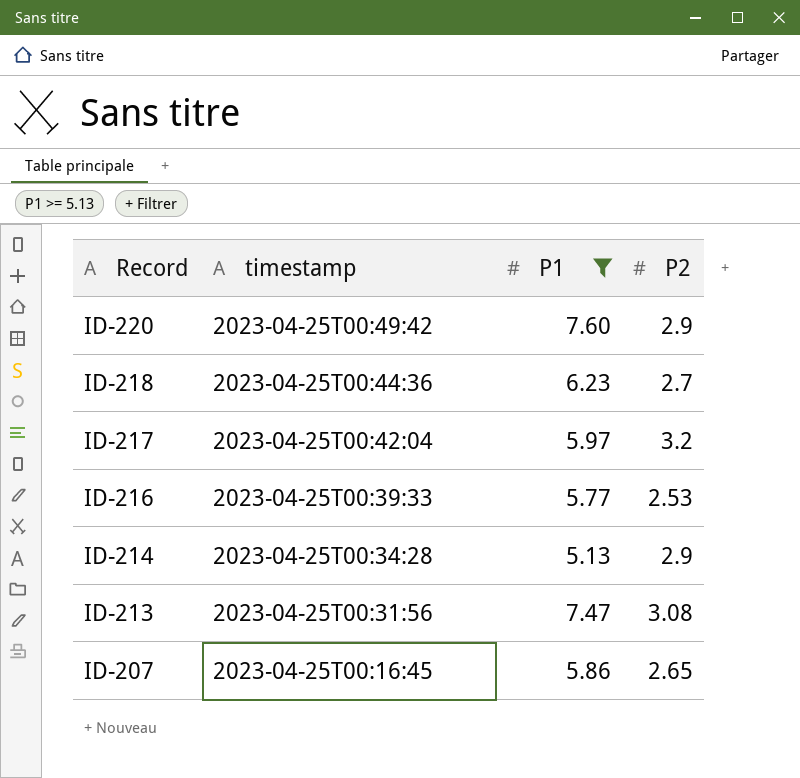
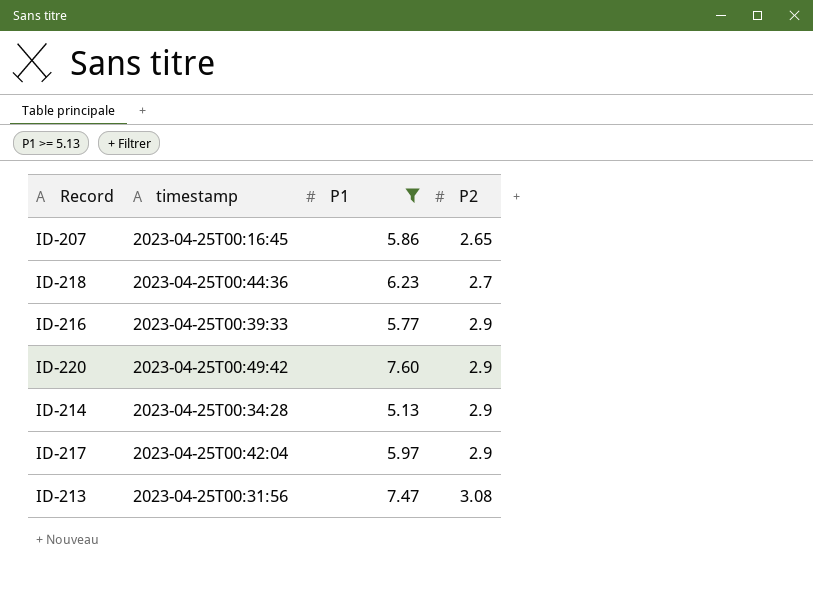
row order: Record descending -> P2 ascending
ID-216 | P2: 2.53 -> 2.9
ID-217 | P2: 3.2 -> 2.9

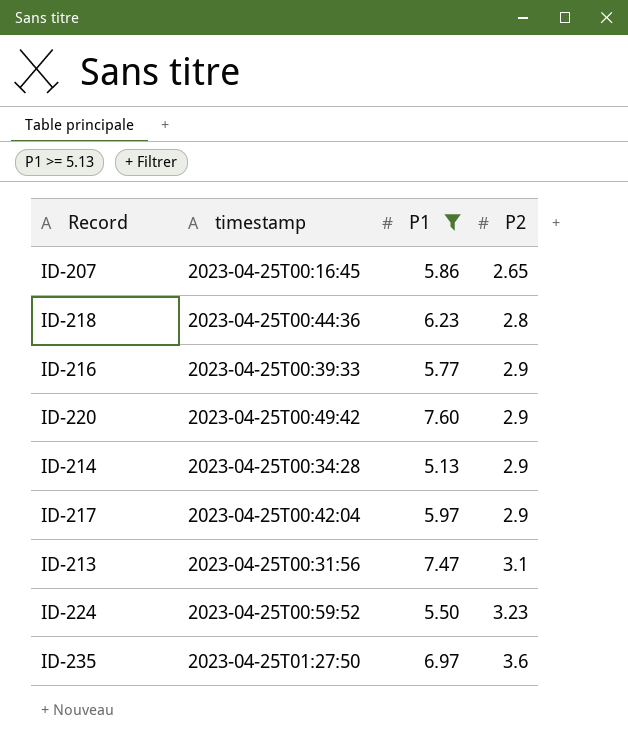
ID-218 | P2: 2.7 -> 2.8
ID-213 | P2: 3.08 -> 3.1
row ID-224: none -> 2023-04-25T00:59:52 | 5.50 | 3.23
row ID-235: none -> 2023-04-25T01:27:50 | 6.97 | 3.6

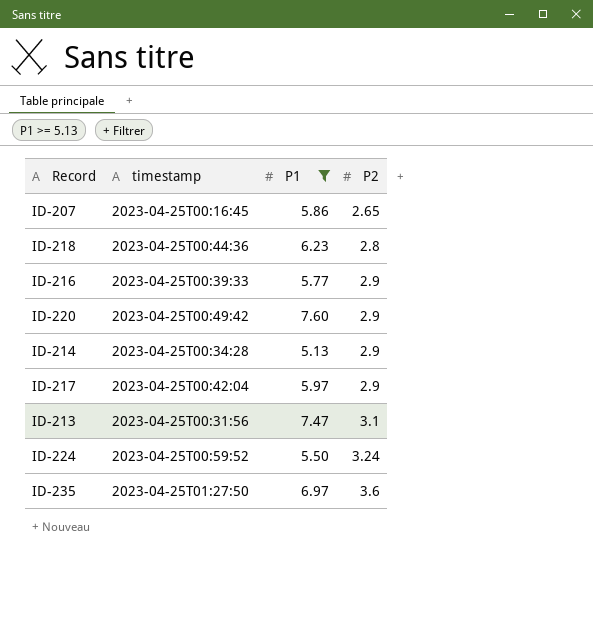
ID-224 | P2: 3.23 -> 3.24

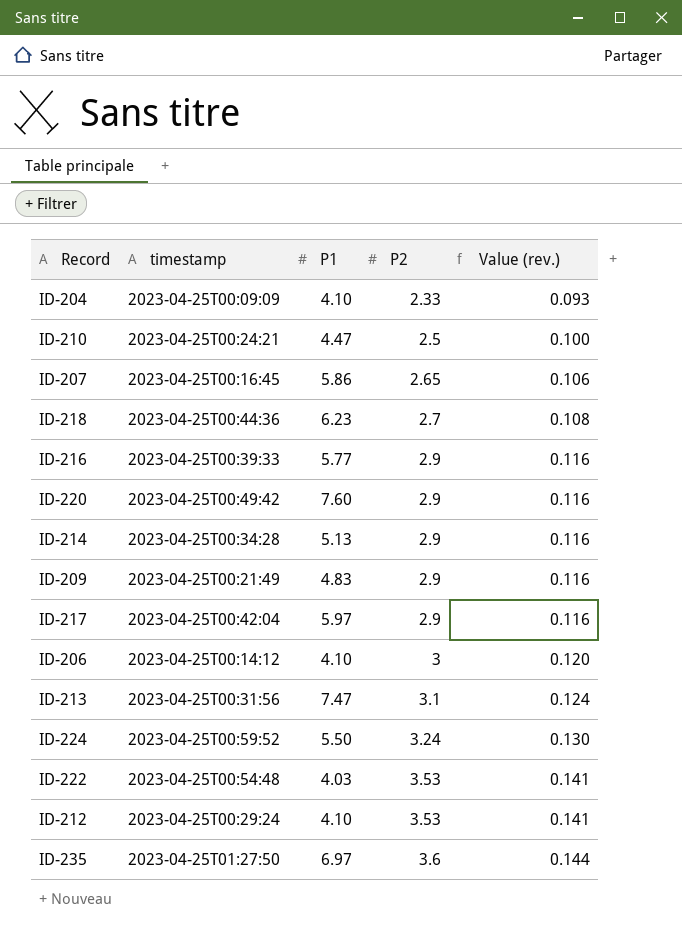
filter: P1 >= 5.13 -> none
column Value (rev.) | formula: none -> [P2] * 0.04
ID-218 | P2: 2.8 -> 2.7

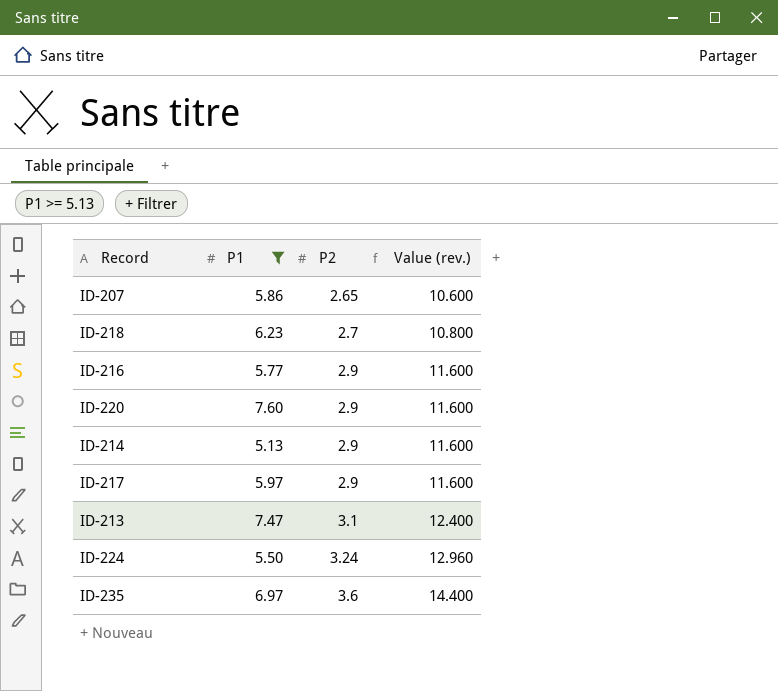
filter: none -> P1 >= 5.13
column timestamp | position: 2 -> none
column Value (rev.) | formula: [P2] * 0.04 -> [P2] * 4

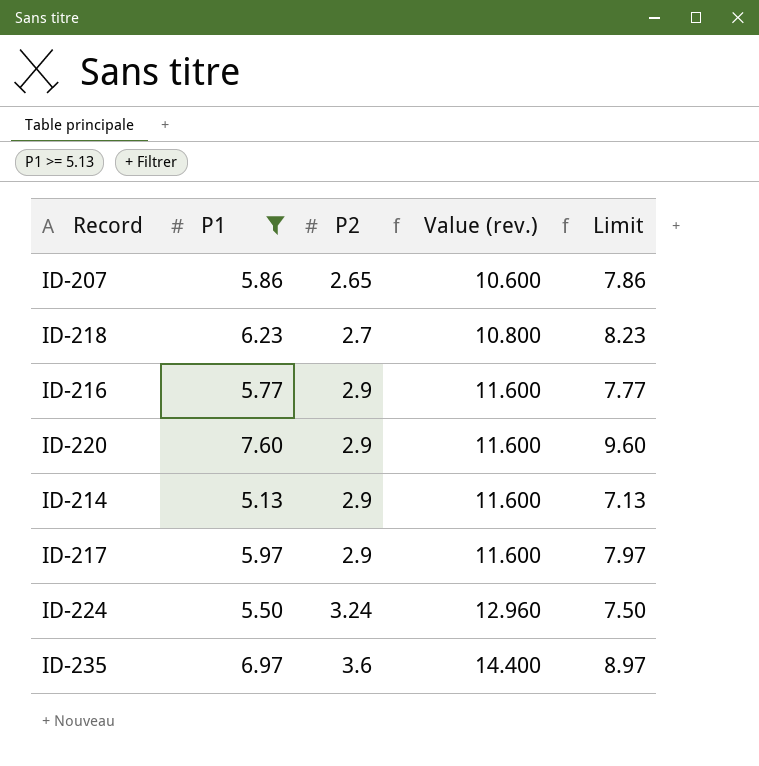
column Limit | formula: none -> [P1] + 2
row ID-213: 7.47 | 3.1 | 12.400 -> none

